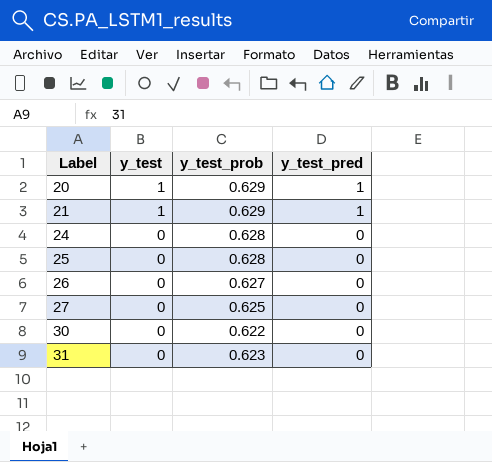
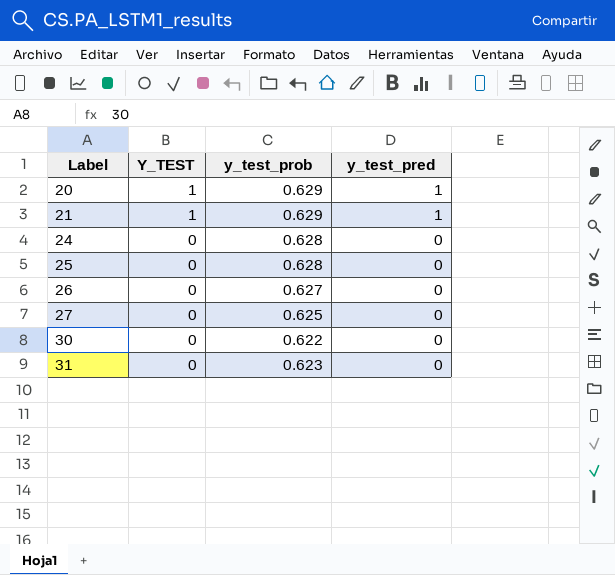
column name: y_test -> Y_TEST

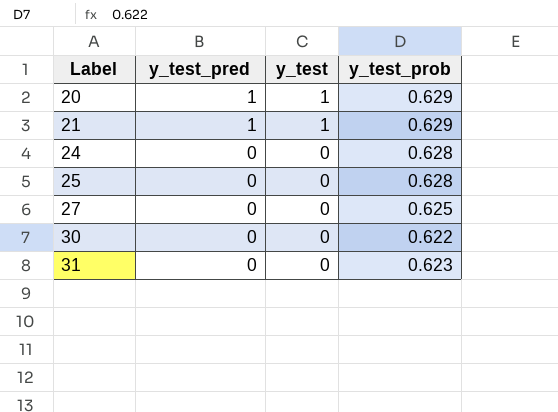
column y_test_pred | position: 4 -> 2
column name: Y_TEST -> y_test
row 26: 0 | 0.627 | 0 -> none

